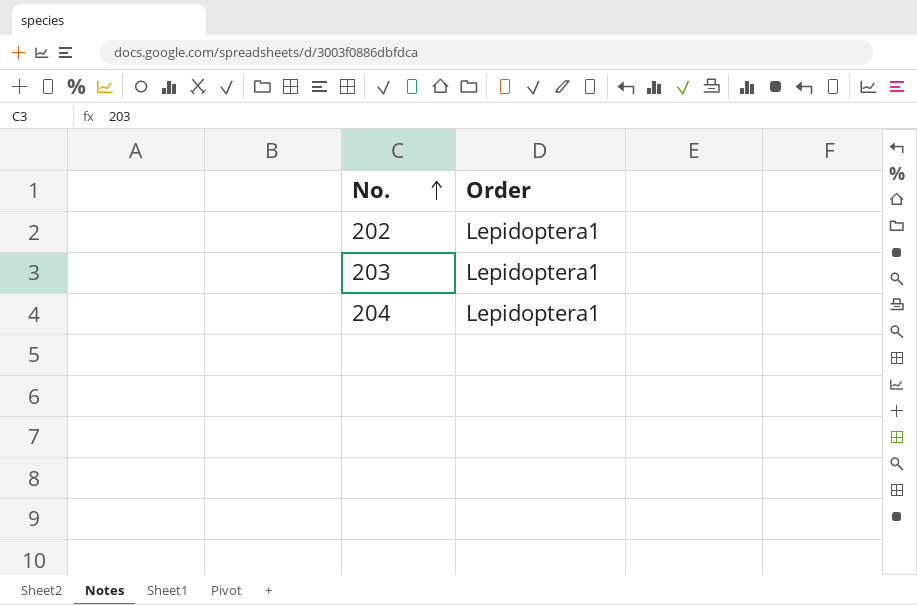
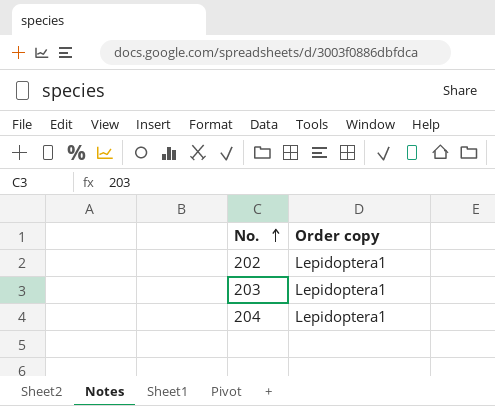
column name: Order -> Order copy

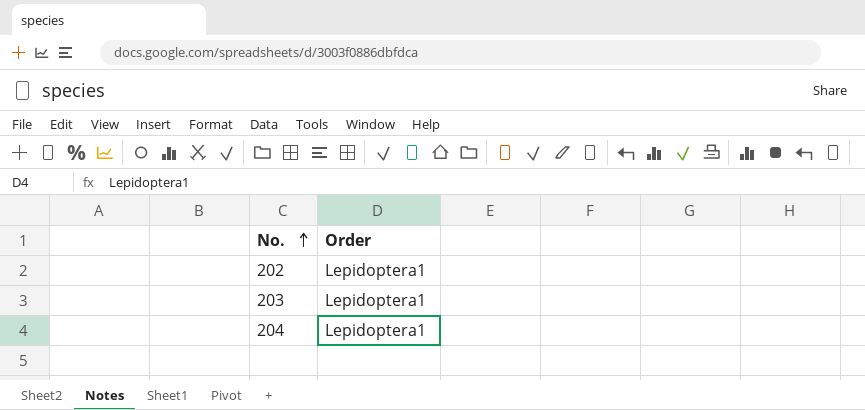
column name: Order copy -> Order

